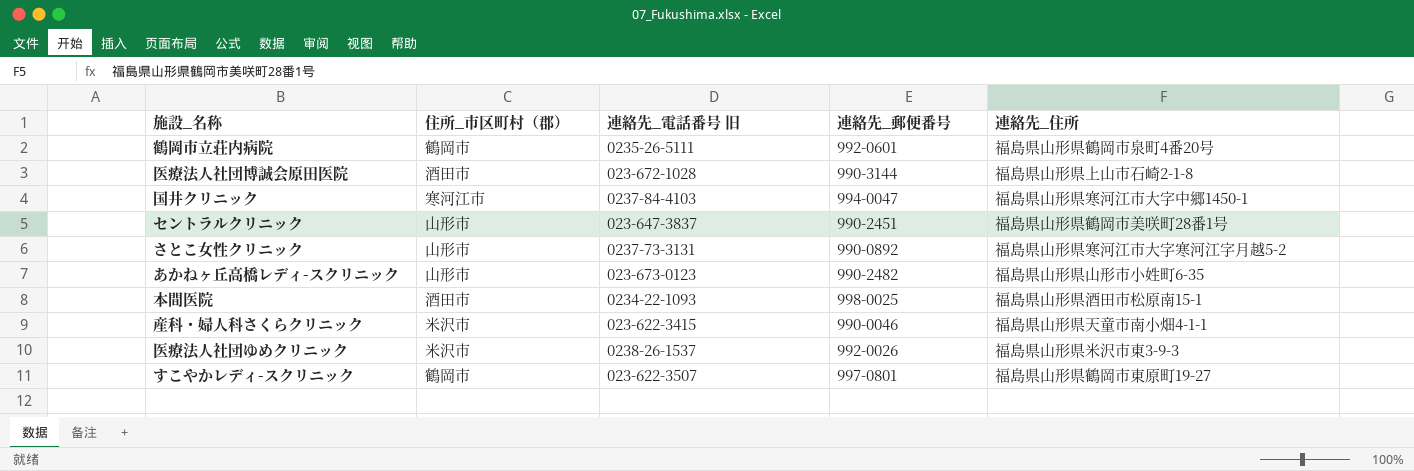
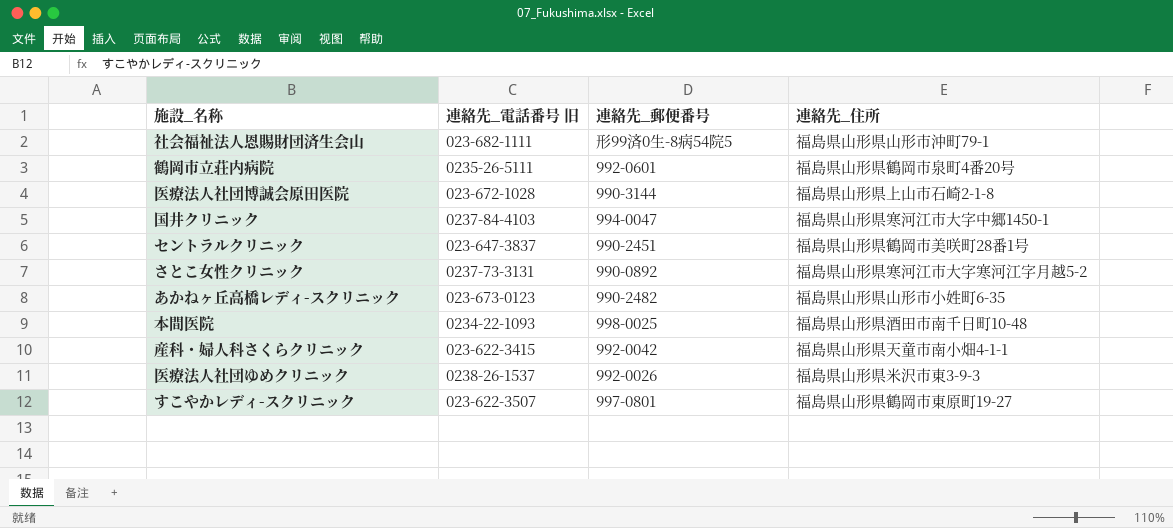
column 住所_市区町村（郡） | position: 2 -> none
row 社会福祉法人恩賜財団済生会山: none -> 023-682-1111 | 形99済0生-8病54院5 | 福島県山形県山形市沖町79-1
本間医院 | 連絡先_住所: 福島県山形県酒田市松原南15-1 -> 福島県山形県酒田市南千日町10-48
産科・婦人科さくらクリニック | 連絡先_郵便番号: 990-0046 -> 992-0042

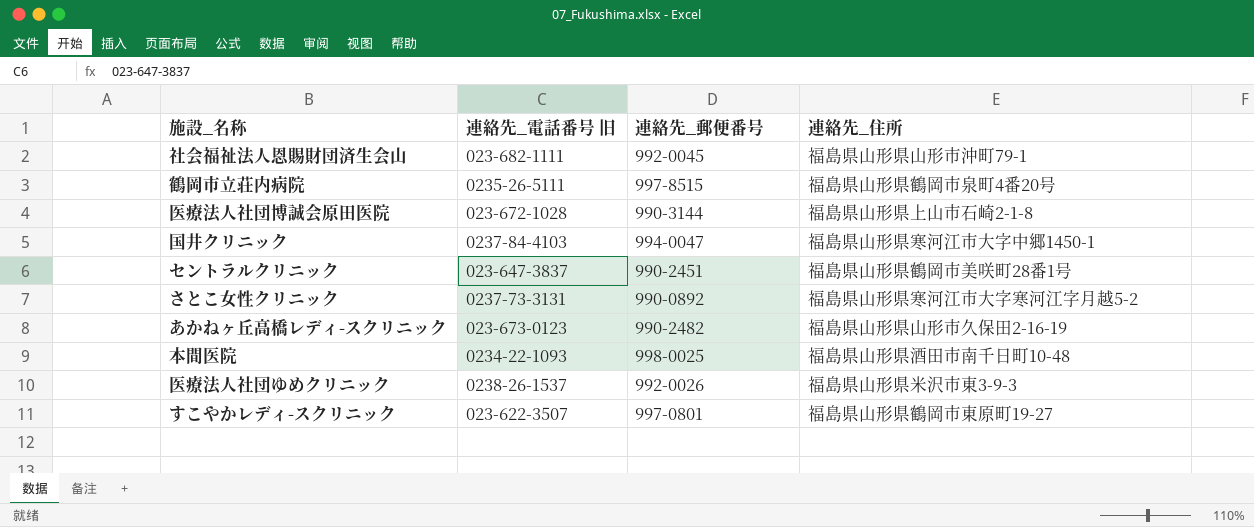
row 産科・婦人科さくらクリニック: 023-622-3415 | 992-0042 | 福島県山形県天童市南小畑4-1-1 -> none
社会福祉法人恩賜財団済生会山 | 連絡先_郵便番号: 形99済0生-8病54院5 -> 992-0045
鶴岡市立荘内病院 | 連絡先_郵便番号: 992-0601 -> 997-8515
あかねヶ丘高橋レディ-スクリニック | 連絡先_住所: 福島県山形県山形市小姓町6-35 -> 福島県山形県山形市久保田2-16-19

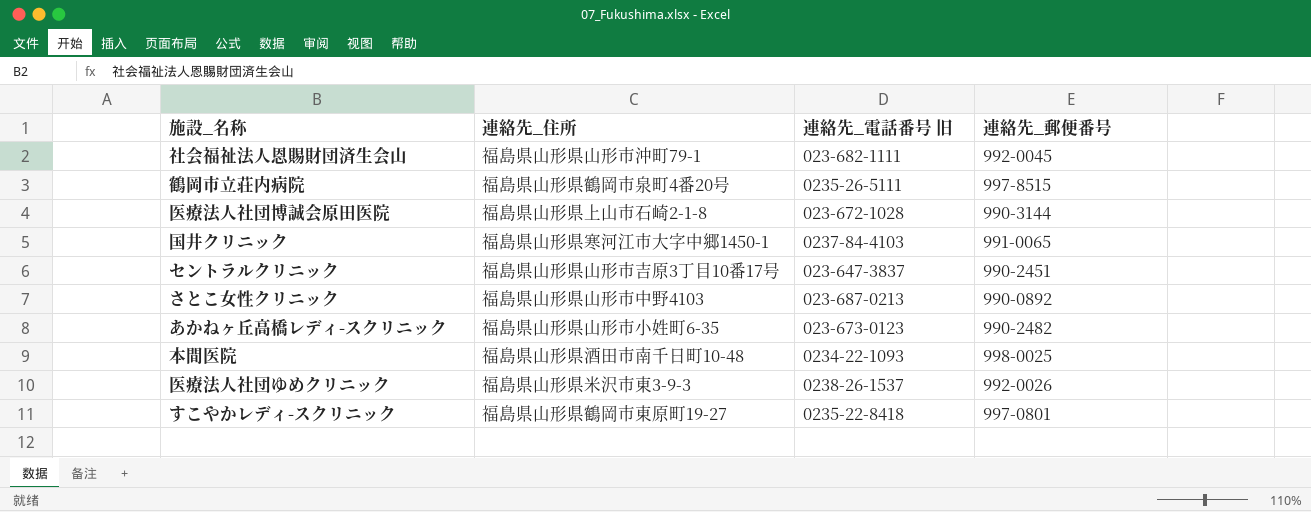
column 連絡先_住所 | position: 4 -> 2
国井クリニック | 連絡先_郵便番号: 994-0047 -> 991-0065
セントラルクリニック | 連絡先_住所: 福島県山形県鶴岡市美咲町28番1号 -> 福島県山形県山形市吉原3丁目10番17号
さとこ女性クリニック | 連絡先_住所: 福島県山形県寒河江市大字寒河江字月越5-2 -> 福島県山形県山形市中野4103
さとこ女性クリニック | 連絡先_電話番号 旧: 0237-73-3131 -> 023-687-0213
あかねヶ丘高橋レディ-スクリニック | 連絡先_住所: 福島県山形県山形市久保田2-16-19 -> 福島県山形県山形市小姓町6-35
すこやかレディ-スクリニック | 連絡先_電話番号 旧: 023-622-3507 -> 0235-22-8418

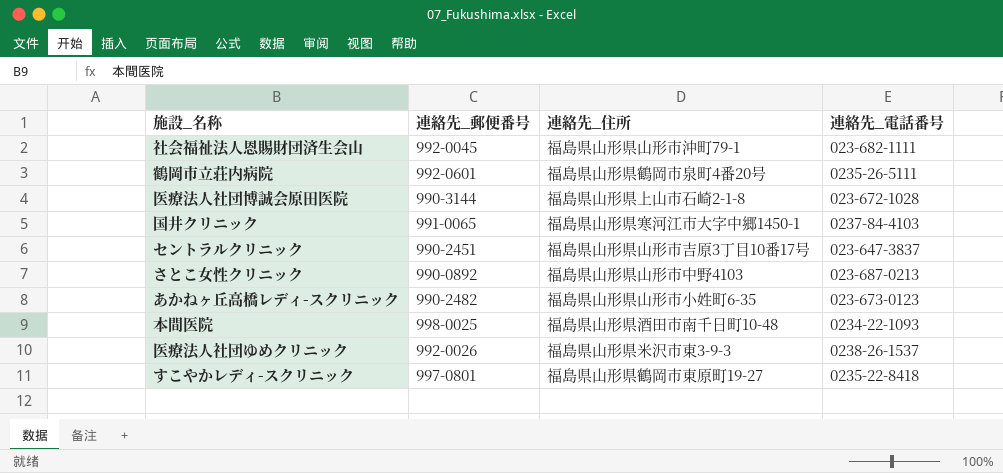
column 連絡先_郵便番号 | position: 4 -> 2
column name: 連絡先_電話番号 旧 -> 連絡先_電話番号
鶴岡市立荘内病院 | 連絡先_郵便番号: 997-8515 -> 992-0601

